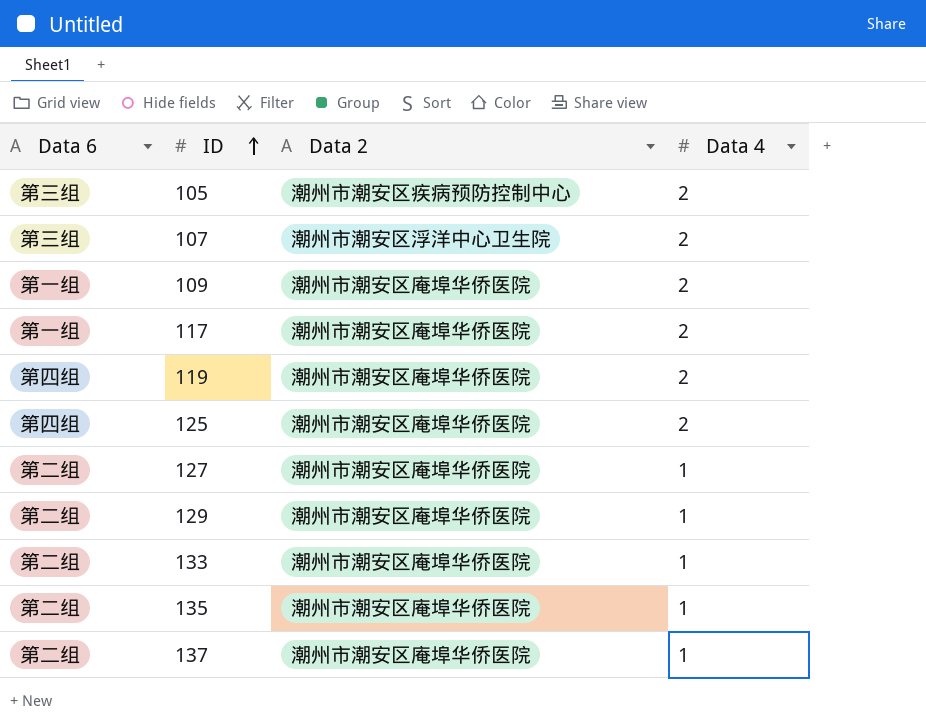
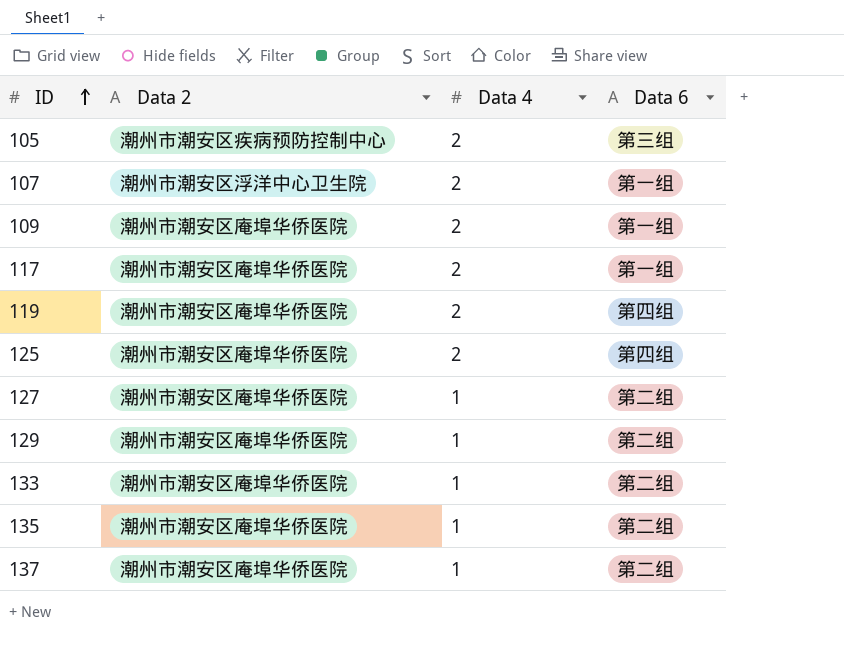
column Data 6 | position: 1 -> 4
107 | Data 6: 第三组 -> 第一组

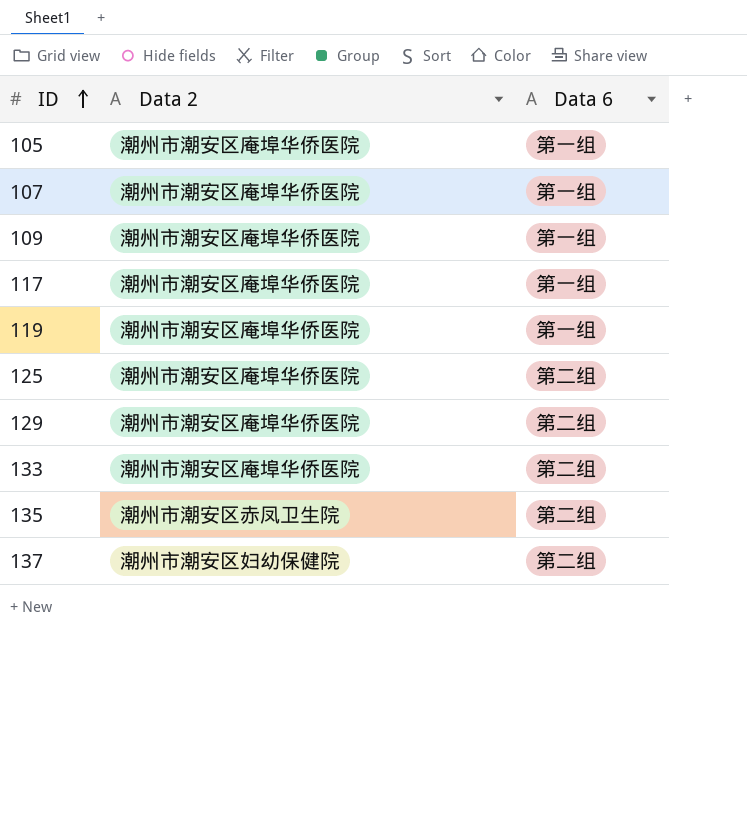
column Data 4 | position: 3 -> none
row 127: 潮州市潮安区庵埠华侨医院 | 1 | 第二组 -> none
105 | Data 2: 潮州市潮安区疾病预防控制中心 -> 潮州市潮安区庵埠华侨医院
105 | Data 6: 第三组 -> 第一组
107 | Data 2: 潮州市潮安区浮洋中心卫生院 -> 潮州市潮安区庵埠华侨医院
119 | Data 6: 第四组 -> 第一组
125 | Data 6: 第四组 -> 第二组
135 | Data 2: 潮州市潮安区庵埠华侨医院 -> 潮州市潮安区赤凤卫生院
137 | Data 2: 潮州市潮安区庵埠华侨医院 -> 潮州市潮安区妇幼保健院

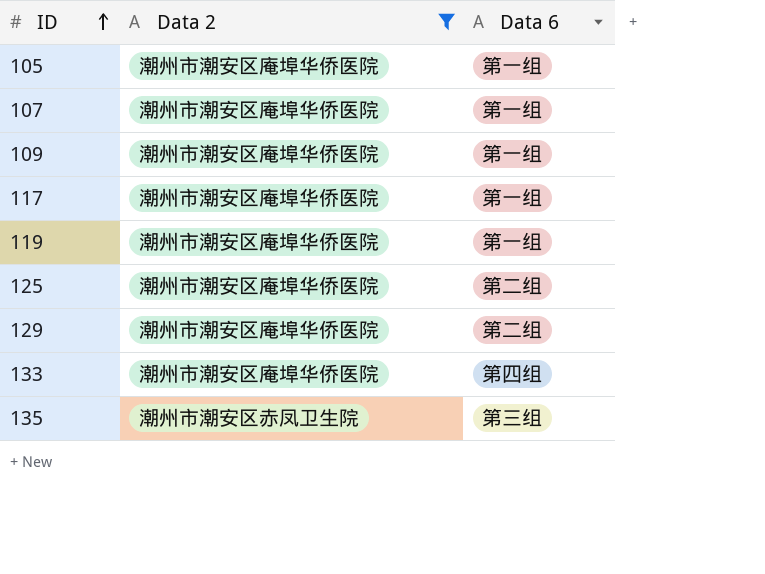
filter: none -> Data 2 != 潮州市潮安区妇幼保健院
133 | Data 6: 第二组 -> 第四组
135 | Data 6: 第二组 -> 第三组

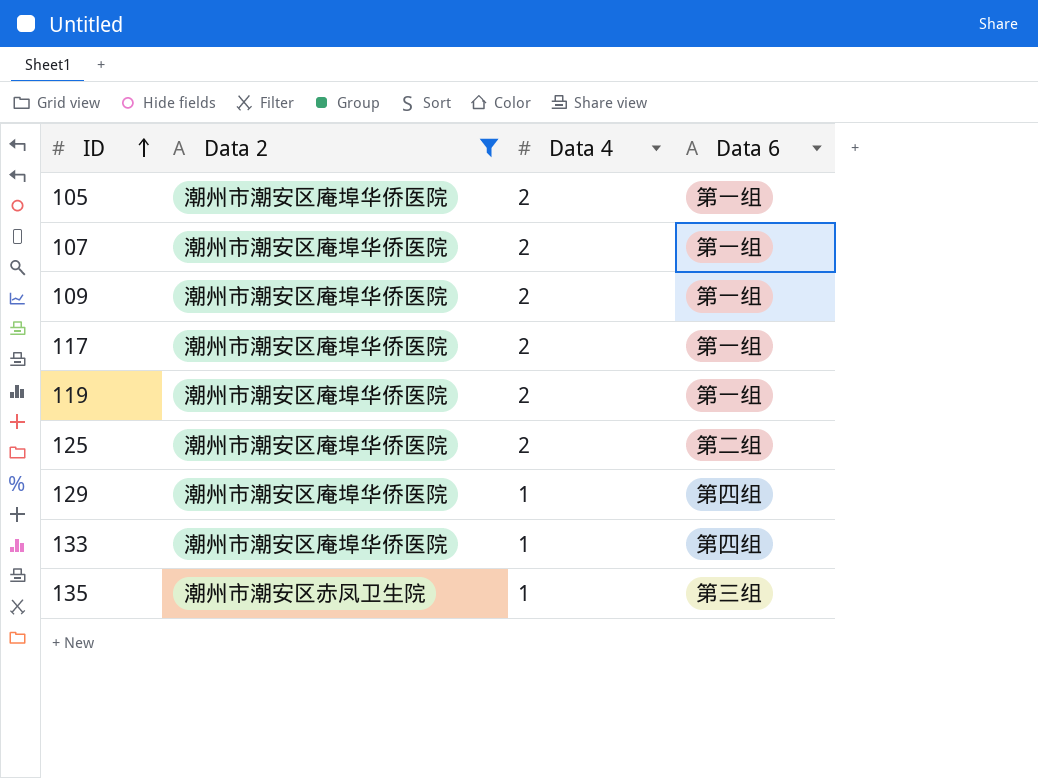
column Data 4 | position: none -> 3
129 | Data 6: 第二组 -> 第四组

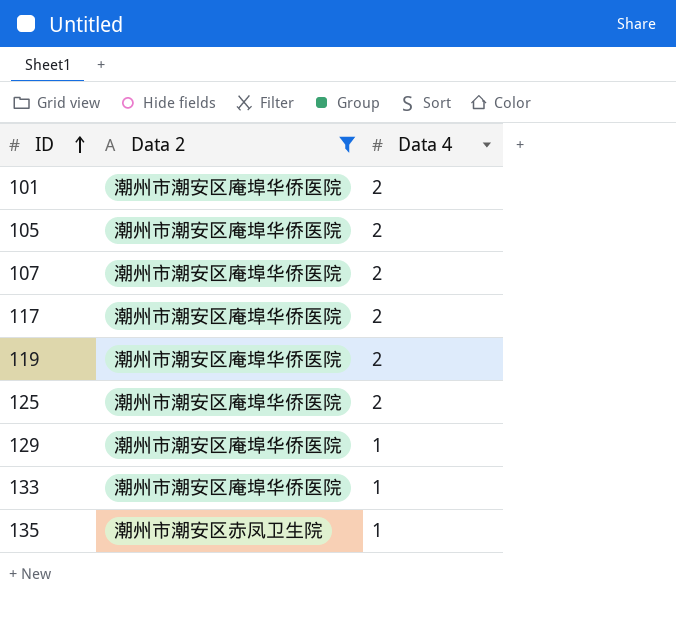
column Data 6 | position: 4 -> none
row 109: 潮州市潮安区庵埠华侨医院 | 2 | 第一组 -> none
row 101: none -> 潮州市潮安区庵埠华侨医院 | 2

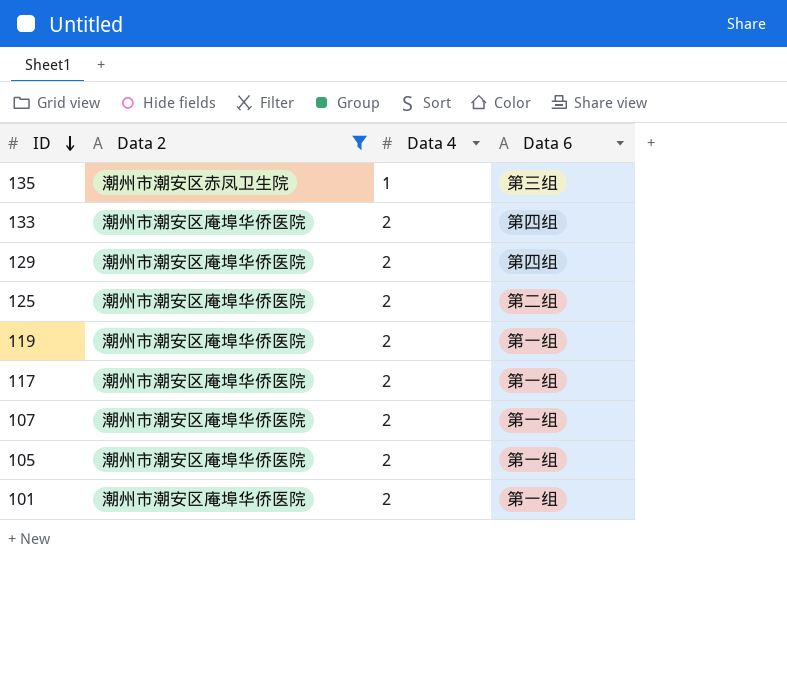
row order: ID ascending -> ID descending
column Data 6 | position: none -> 4
133 | Data 4: 1 -> 2
129 | Data 4: 1 -> 2

